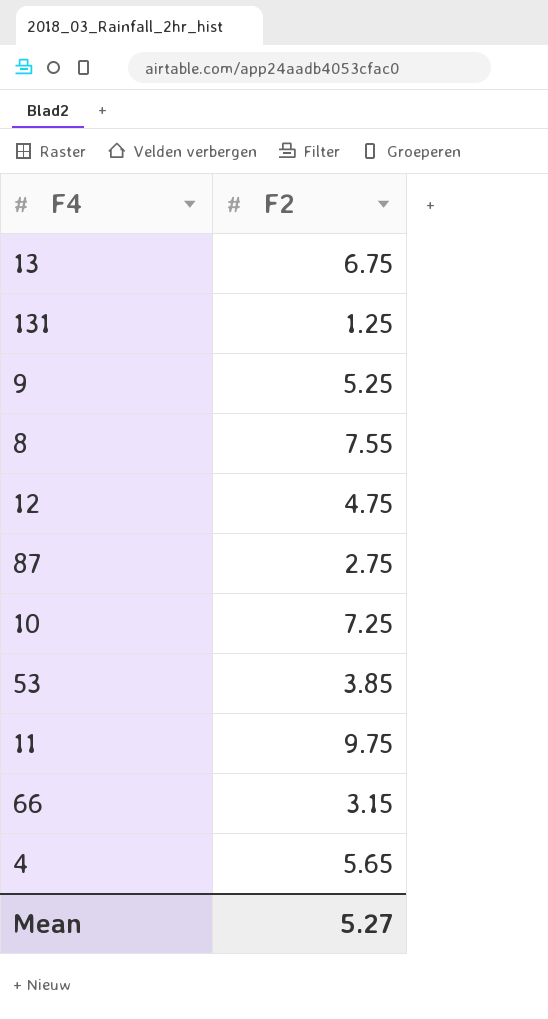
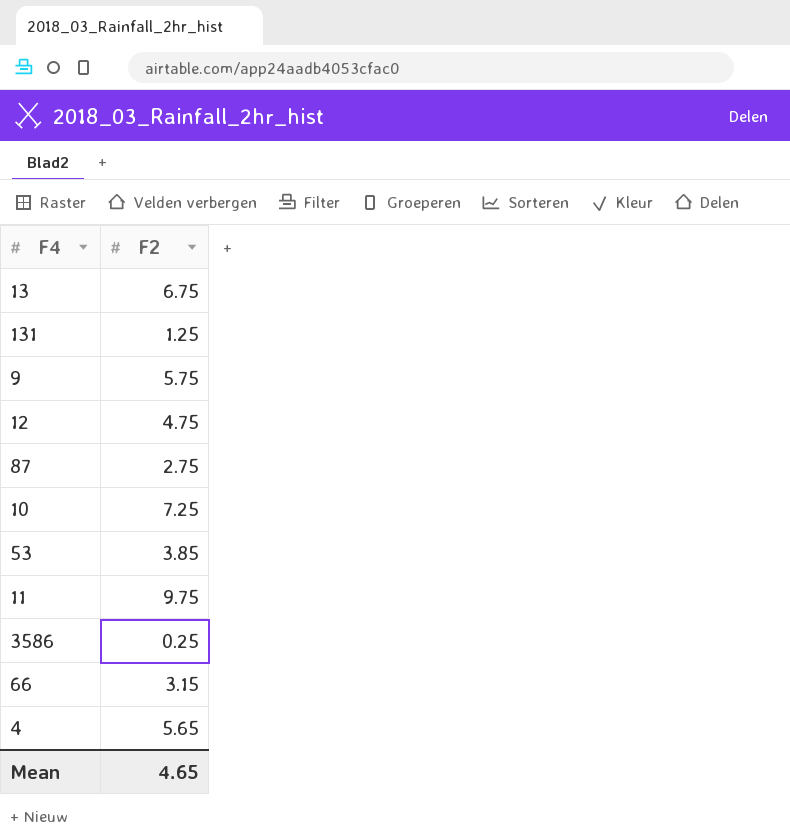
row 8: 7.55 -> none
9 | F2: 5.25 -> 5.75
row 3586: none -> 0.25
Mean | F2: 5.27 -> 4.65

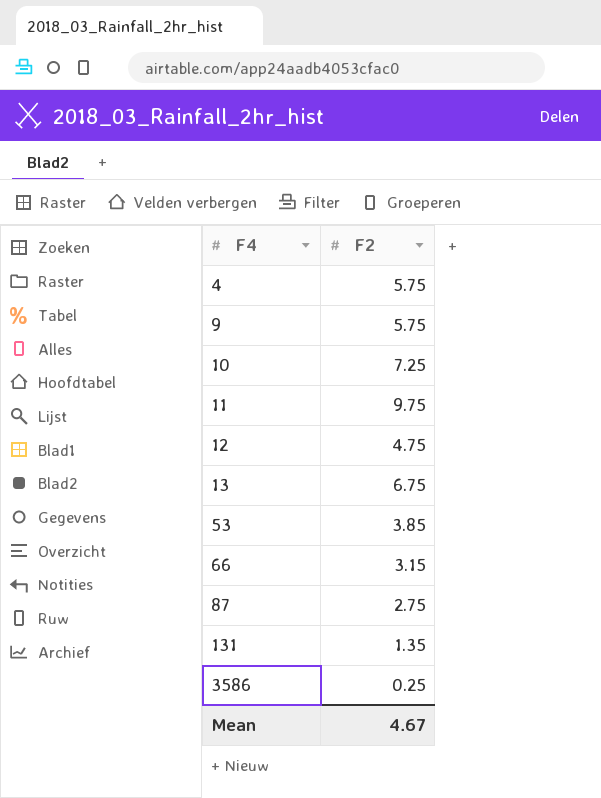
row order: none -> F4 ascending
4 | F2: 5.65 -> 5.75
131 | F2: 1.25 -> 1.35
Mean | F2: 4.65 -> 4.67

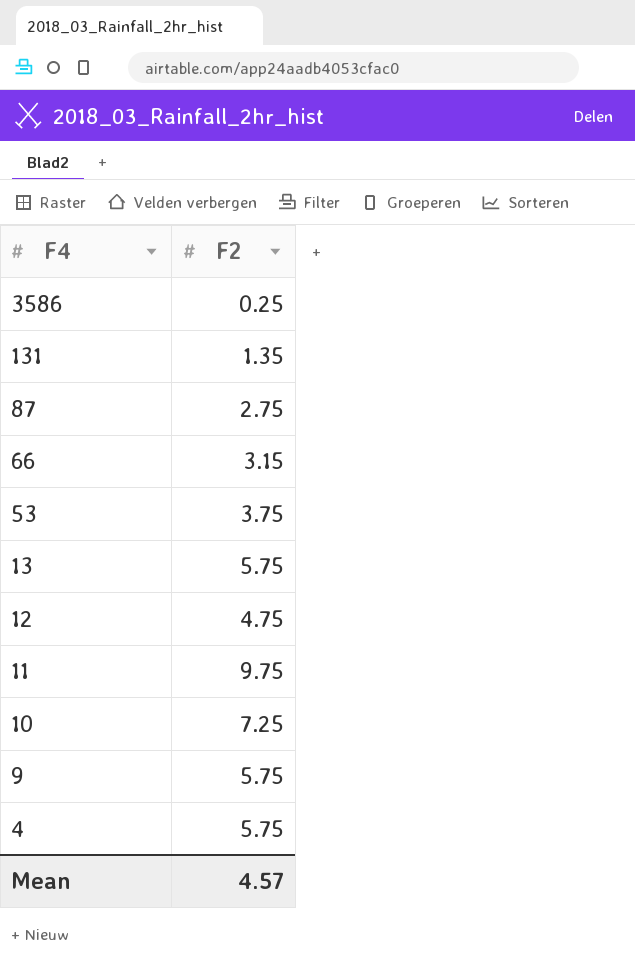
row order: F4 ascending -> F4 descending
53 | F2: 3.85 -> 3.75
13 | F2: 6.75 -> 5.75
Mean | F2: 4.67 -> 4.57

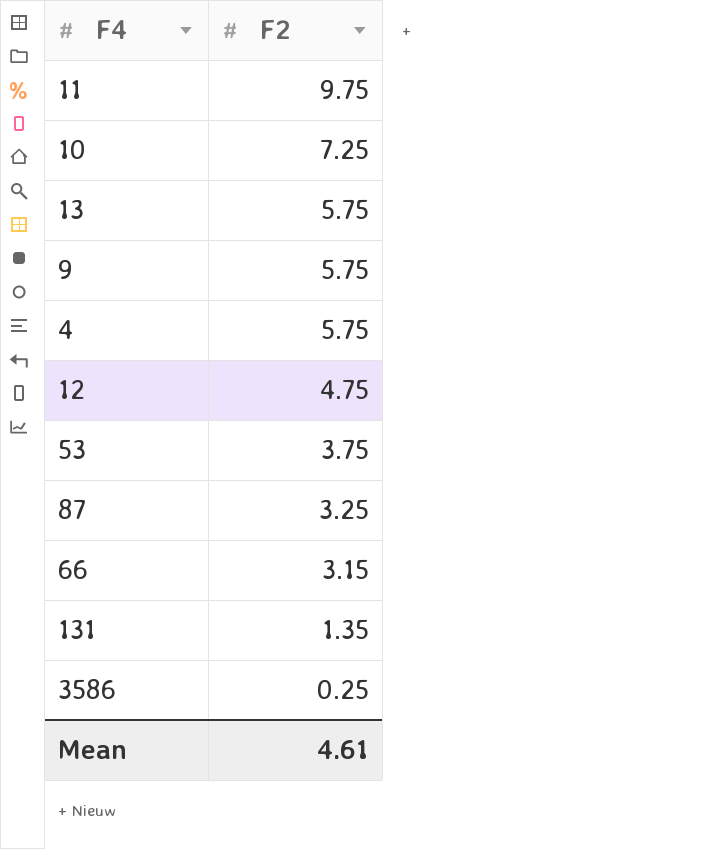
row order: F4 descending -> F2 descending
87 | F2: 2.75 -> 3.25
Mean | F2: 4.57 -> 4.61

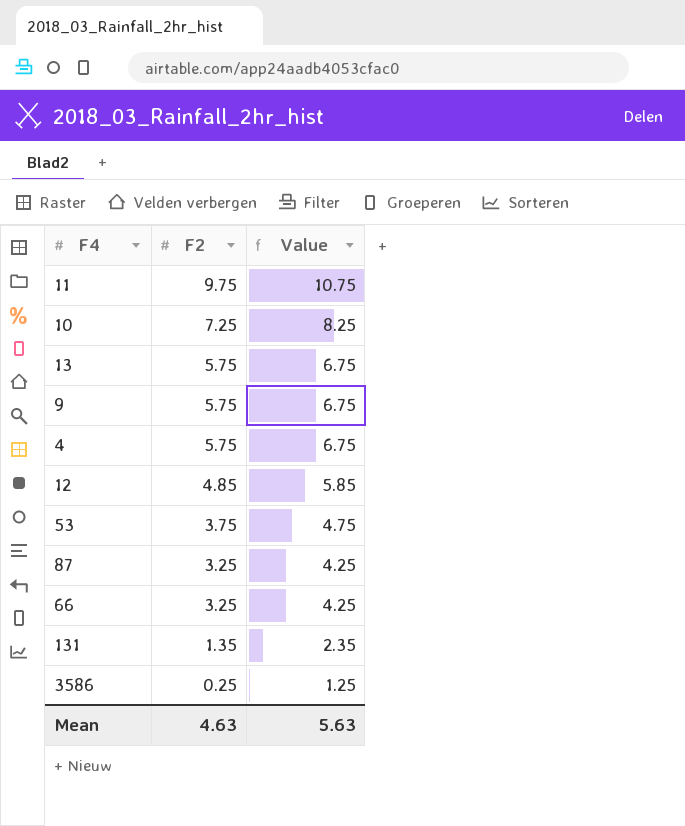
column Value | formula: none -> [F2] + 1
12 | F2: 4.75 -> 4.85
66 | F2: 3.15 -> 3.25
Mean | F2: 4.61 -> 4.63

